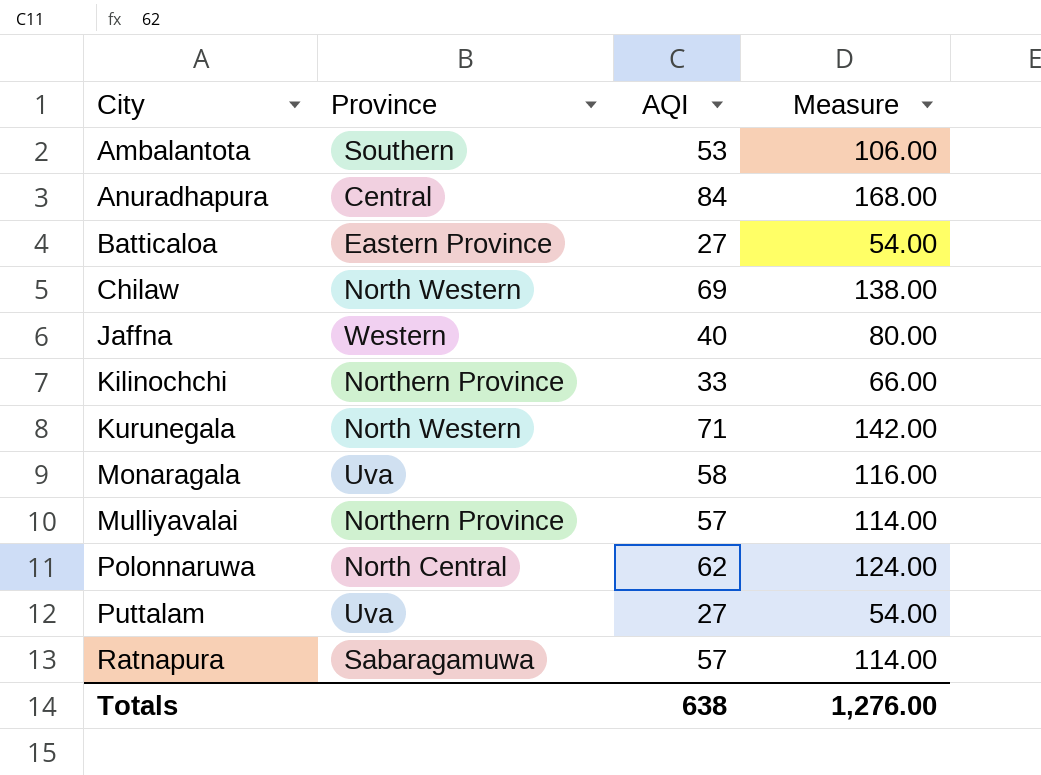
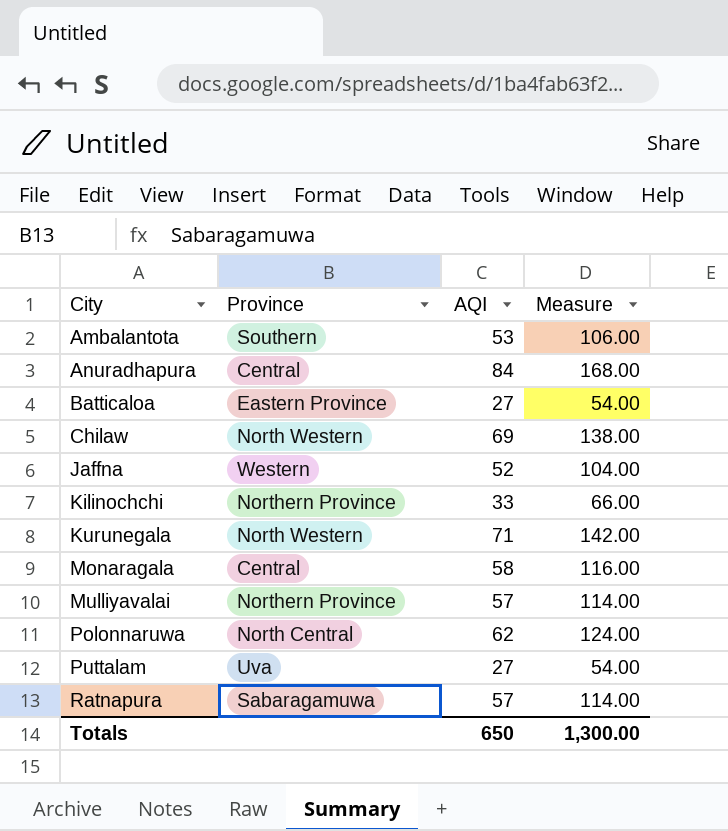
Jaffna | AQI: 40 -> 52
Jaffna | Measure: 80.00 -> 104.00
Monaragala | Province: Uva -> Central
Totals | AQI: 638 -> 650
Totals | Measure: 1,276.00 -> 1,300.00

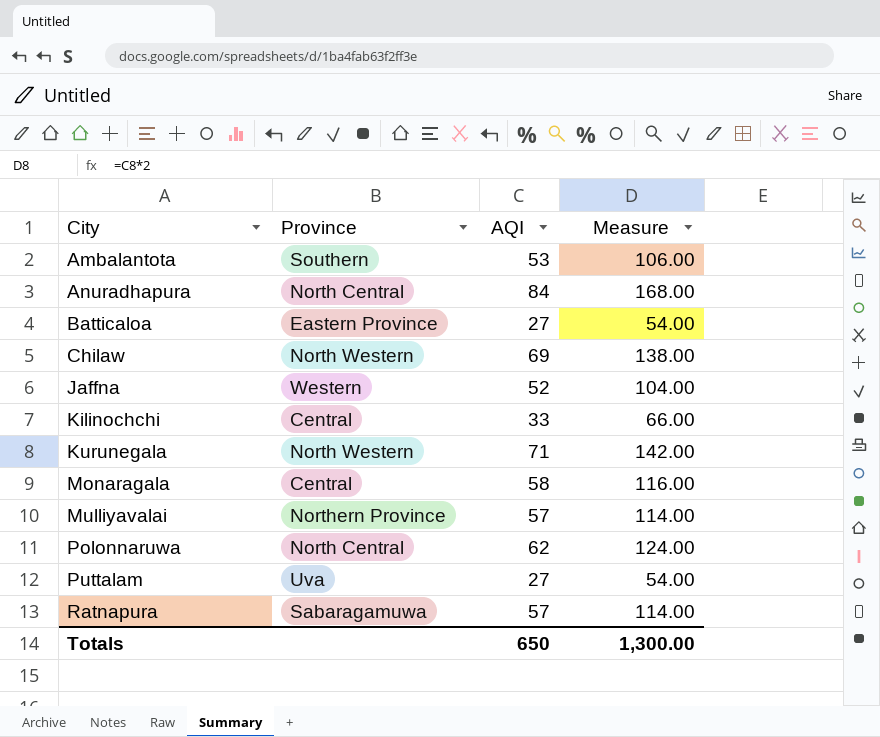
Anuradhapura | Province: Central -> North Central
Kilinochchi | Province: Northern Province -> Central

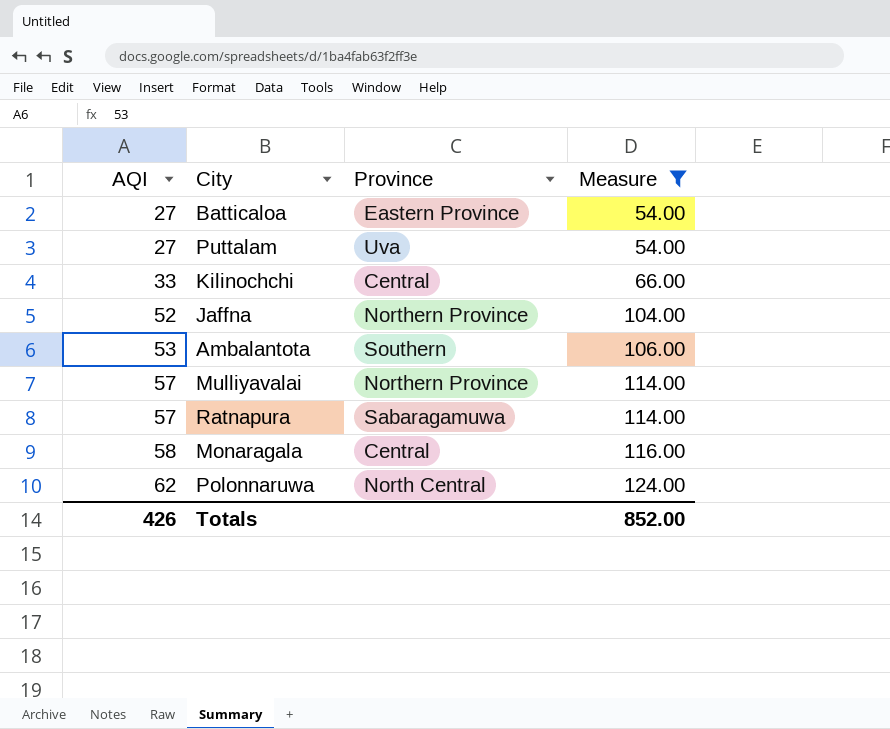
filter: none -> Measure <= 124.00
row order: City ascending -> AQI ascending
column AQI | position: 3 -> 1
Jaffna | Province: Western -> Northern Province
Totals | AQI: 650 -> 426
Totals | Measure: 1,300.00 -> 852.00

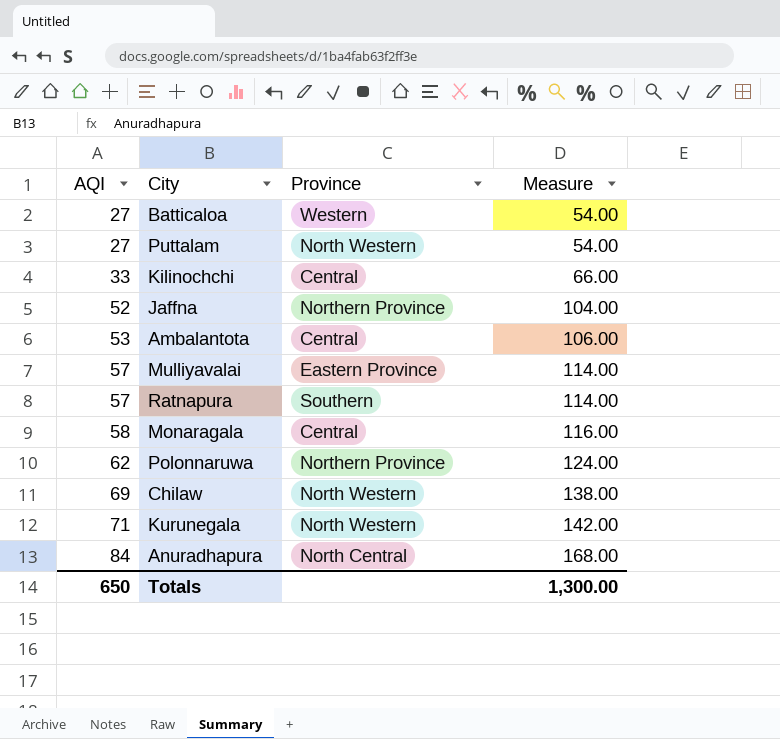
filter: Measure <= 124.00 -> none
Batticaloa | Province: Eastern Province -> Western
Puttalam | Province: Uva -> North Western
Ambalantota | Province: Southern -> Central
Mulliyavalai | Province: Northern Province -> Eastern Province
Ratnapura | Province: Sabaragamuwa -> Southern
Polonnaruwa | Province: North Central -> Northern Province
Totals | AQI: 426 -> 650
Totals | Measure: 852.00 -> 1,300.00

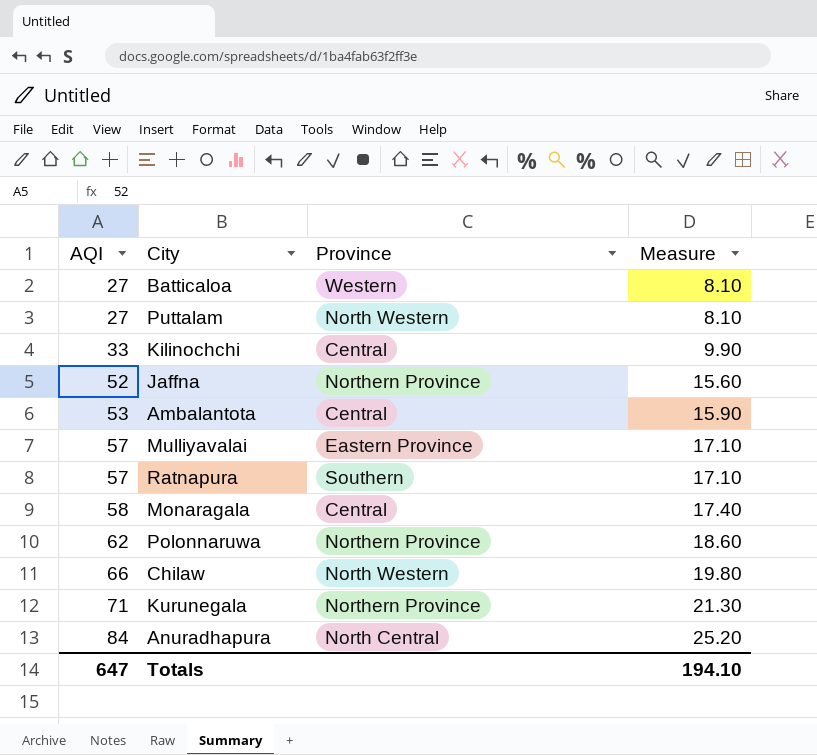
column Measure | formula: [AQI] * 2 -> [AQI] * 0.3
Chilaw | AQI: 69 -> 66
Kurunegala | Province: North Western -> Northern Province
Totals | AQI: 650 -> 647
Totals | Measure: 1,300.00 -> 194.10

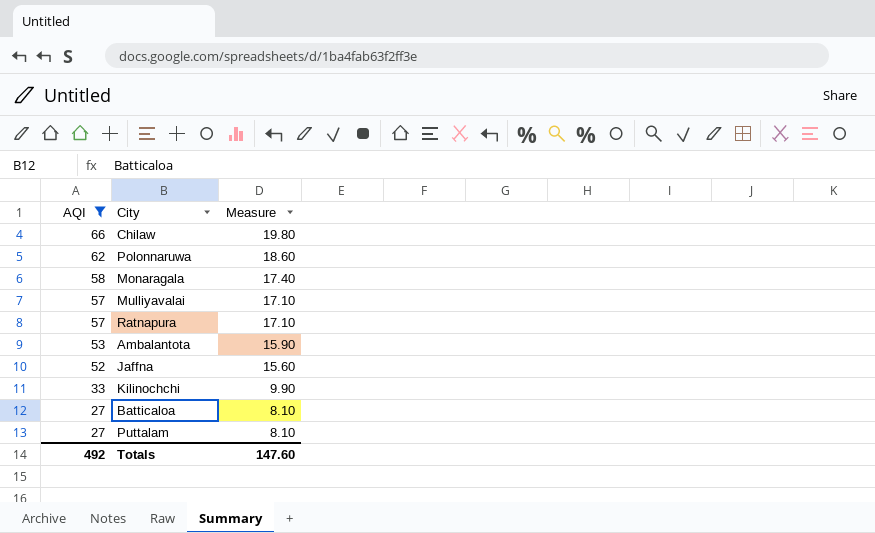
filter: none -> AQI <= 66
row order: AQI ascending -> AQI descending
column Province | position: 3 -> none
Totals | AQI: 647 -> 492
Totals | Measure: 194.10 -> 147.60

